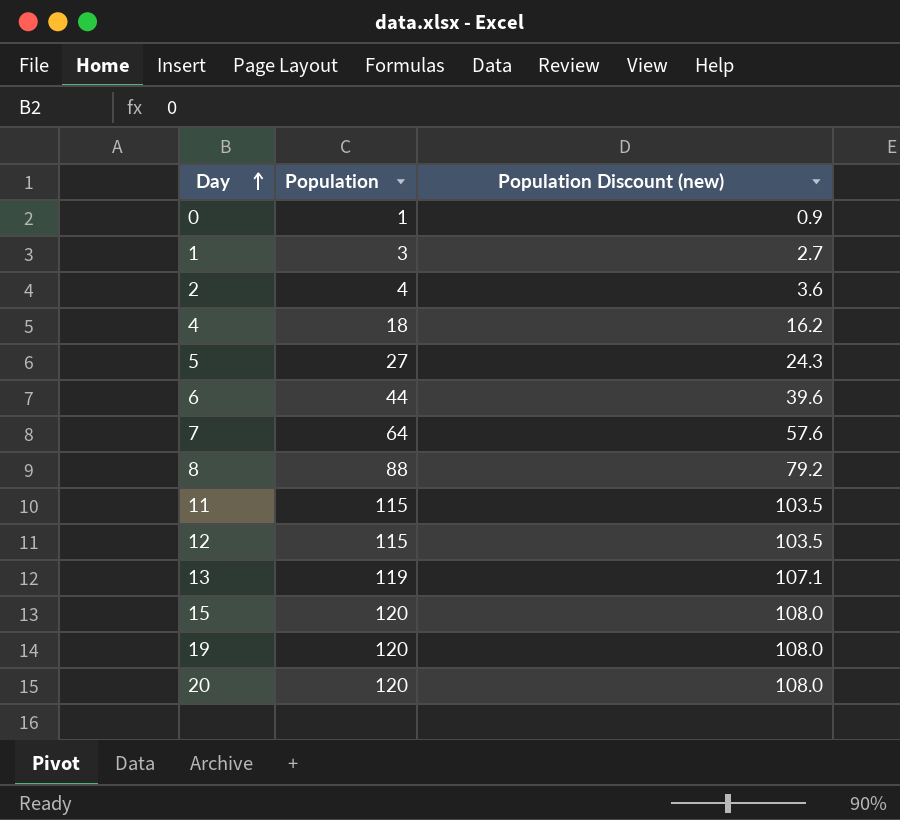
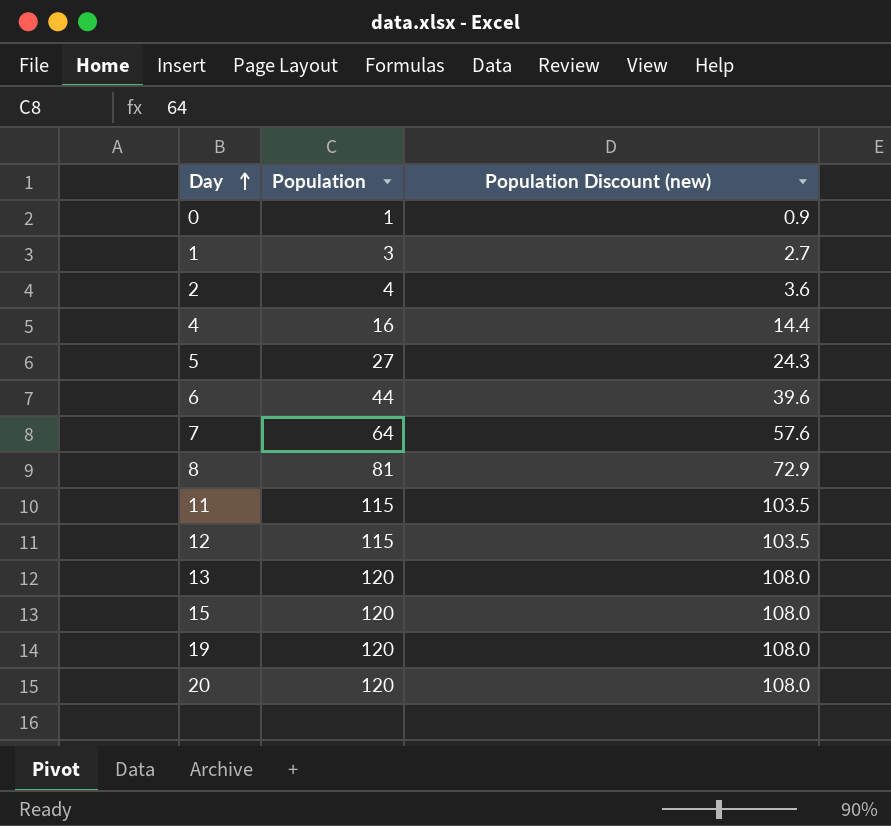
4 | Population: 18 -> 16
4 | Population Discount (new): 16.2 -> 14.4
8 | Population: 88 -> 81
8 | Population Discount (new): 79.2 -> 72.9
13 | Population: 119 -> 120
13 | Population Discount (new): 107.1 -> 108.0

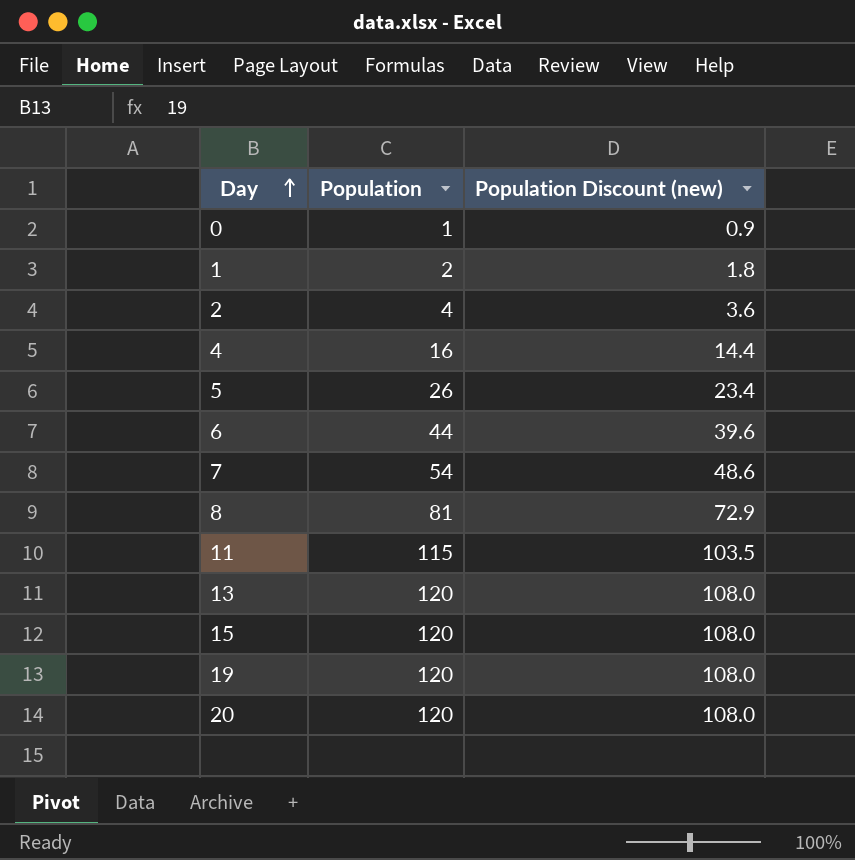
row 12: 115 | 103.5 -> none
1 | Population: 3 -> 2
1 | Population Discount (new): 2.7 -> 1.8
5 | Population: 27 -> 26
5 | Population Discount (new): 24.3 -> 23.4
7 | Population: 64 -> 54
7 | Population Discount (new): 57.6 -> 48.6

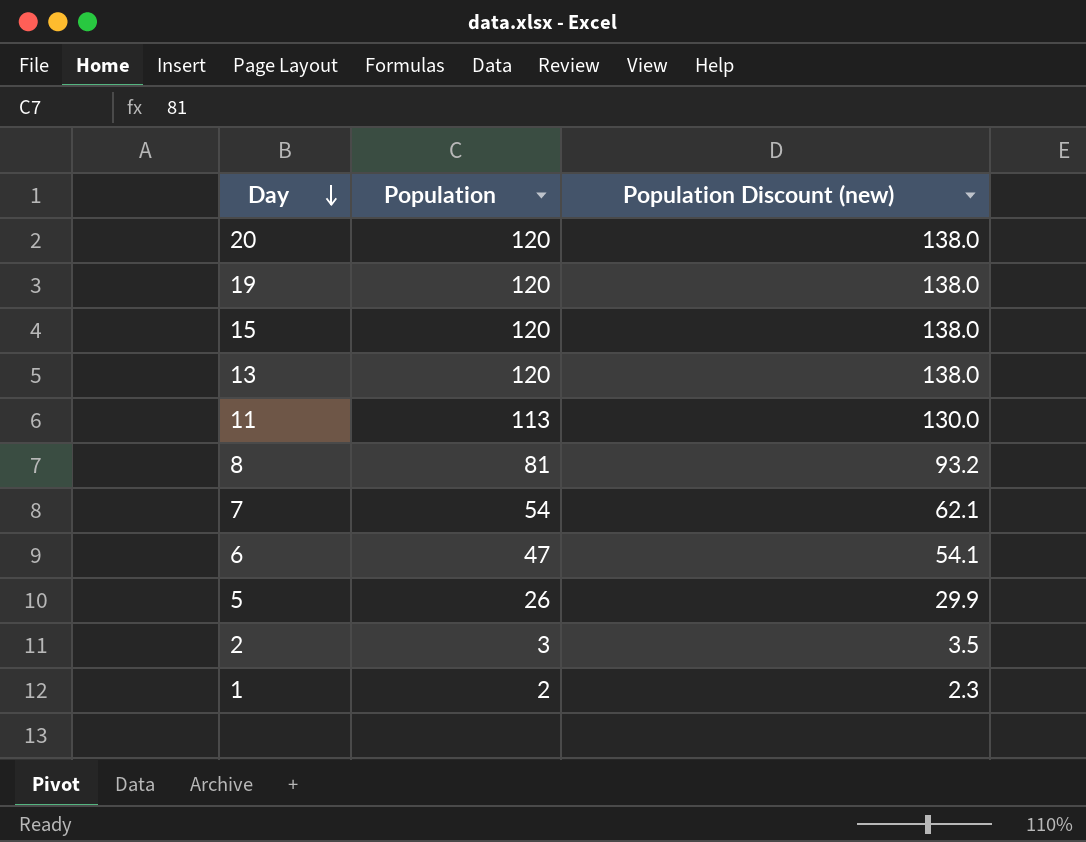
row order: Day ascending -> Day descending
column Population Discount (new) | formula: [Population] * 0.9 -> [Population] * 1.15
row 0: 1 | 0.9 -> none
row 4: 16 | 14.4 -> none
11 | Population: 115 -> 113
6 | Population: 44 -> 47
2 | Population: 4 -> 3

